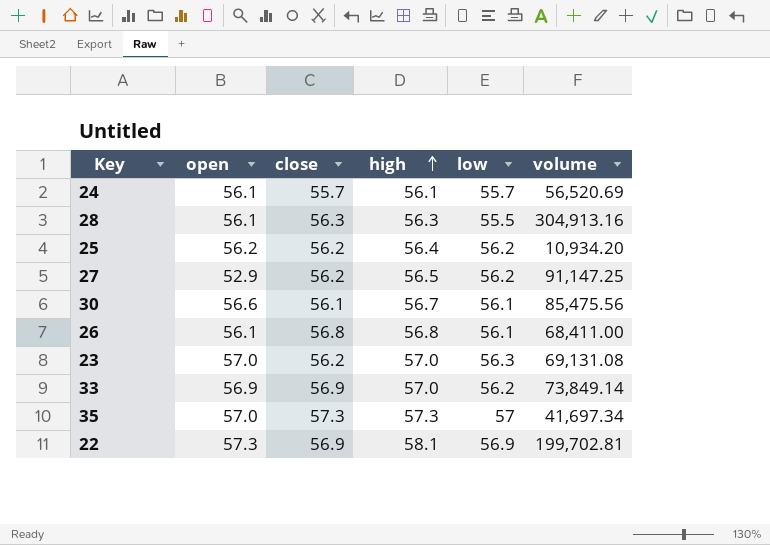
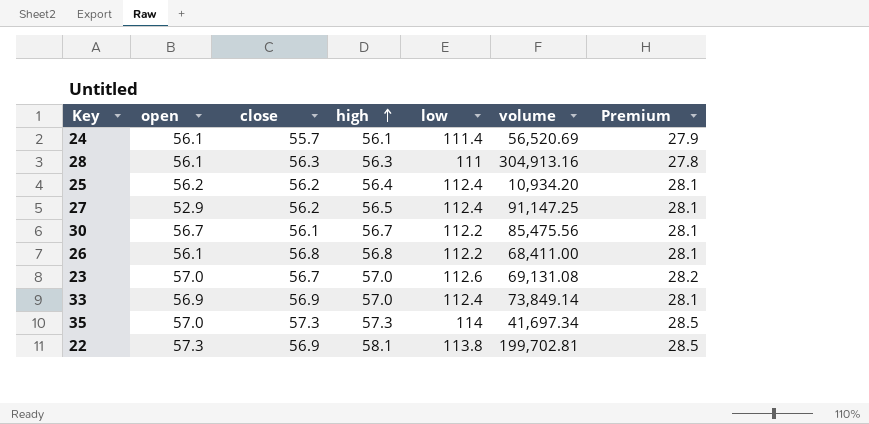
column Premium | formula: none -> [low] * 0.25
24 | low: 55.7 -> 111.4
28 | low: 55.5 -> 111
25 | low: 56.2 -> 112.4
27 | low: 56.2 -> 112.4
30 | open: 56.6 -> 56.7
30 | low: 56.1 -> 112.2
26 | low: 56.1 -> 112.2
23 | close: 56.2 -> 56.7
23 | low: 56.3 -> 112.6
33 | low: 56.2 -> 112.4
35 | low: 57 -> 114
22 | low: 56.9 -> 113.8

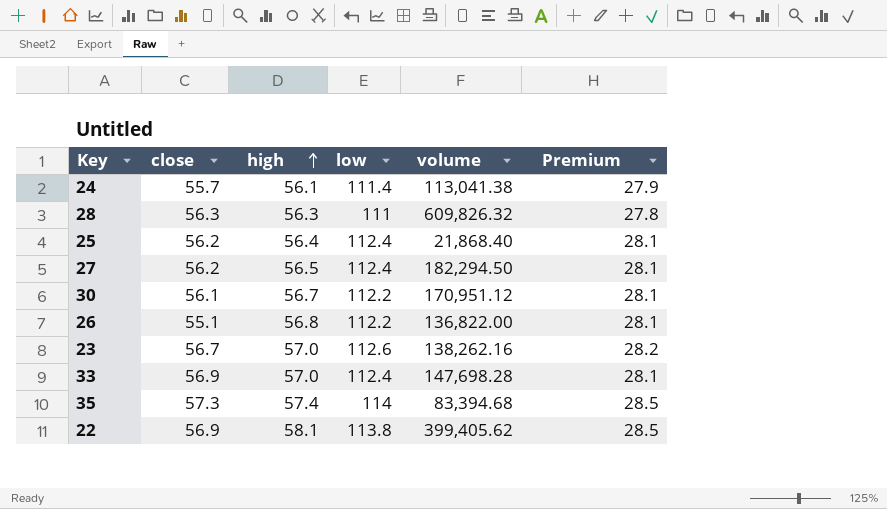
column open | position: 2 -> none
24 | volume: 56,520.69 -> 113,041.38
28 | volume: 304,913.16 -> 609,826.32
25 | volume: 10,934.20 -> 21,868.40
27 | volume: 91,147.25 -> 182,294.50
30 | volume: 85,475.56 -> 170,951.12
26 | close: 56.8 -> 55.1
26 | volume: 68,411.00 -> 136,822.00
23 | volume: 69,131.08 -> 138,262.16
33 | volume: 73,849.14 -> 147,698.28
35 | high: 57.3 -> 57.4
35 | volume: 41,697.34 -> 83,394.68
22 | volume: 199,702.81 -> 399,405.62

